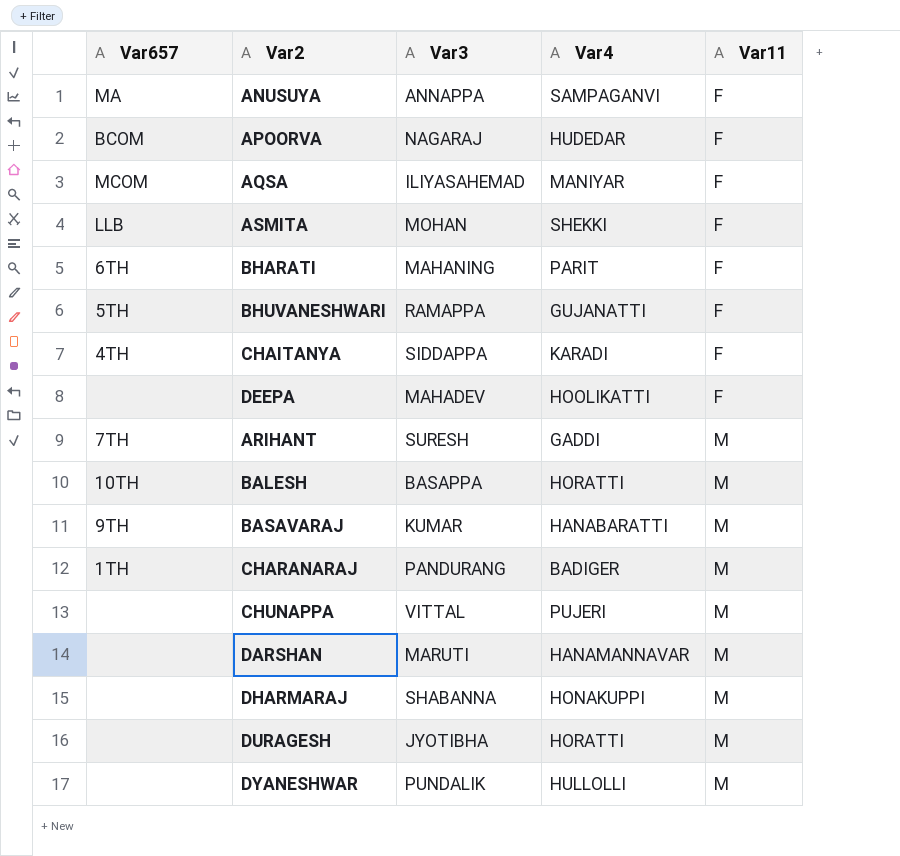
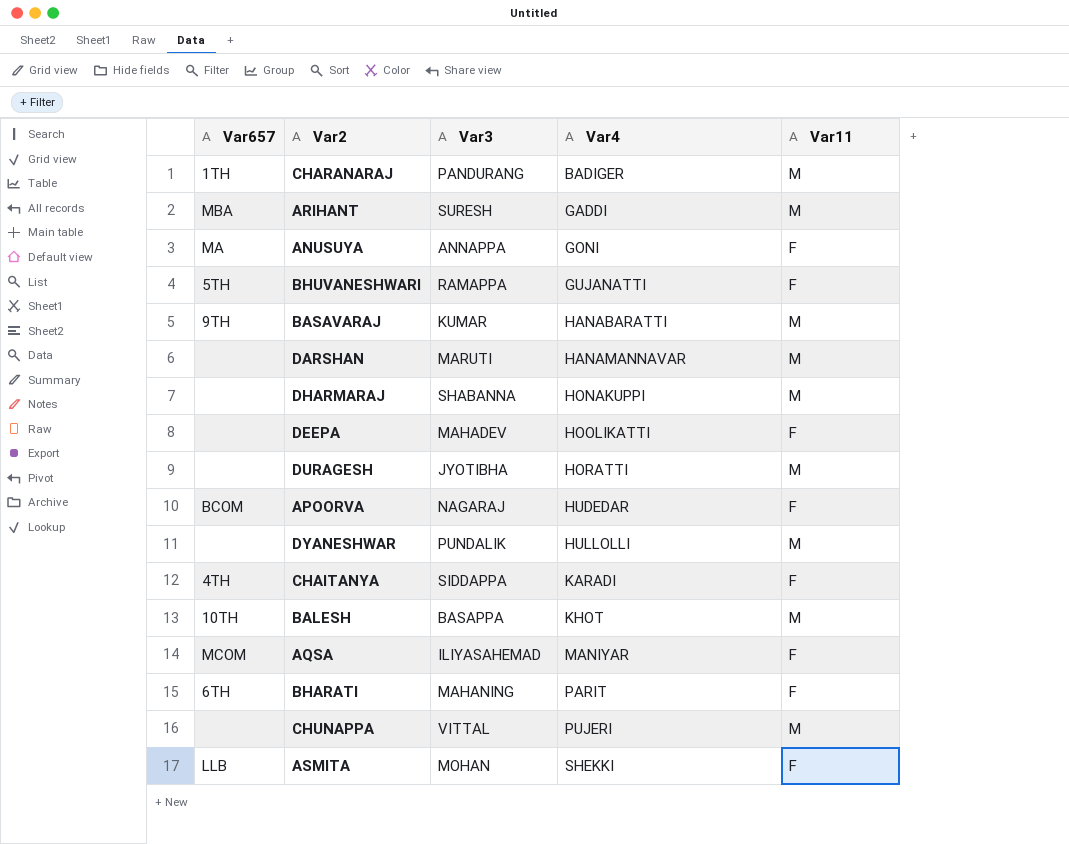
row order: Var11 ascending -> Var4 ascending
ARIHANT | Var657: 7TH -> MBA
ANUSUYA | Var4: SAMPAGANVI -> GONI
BALESH | Var4: HORATTI -> KHOT

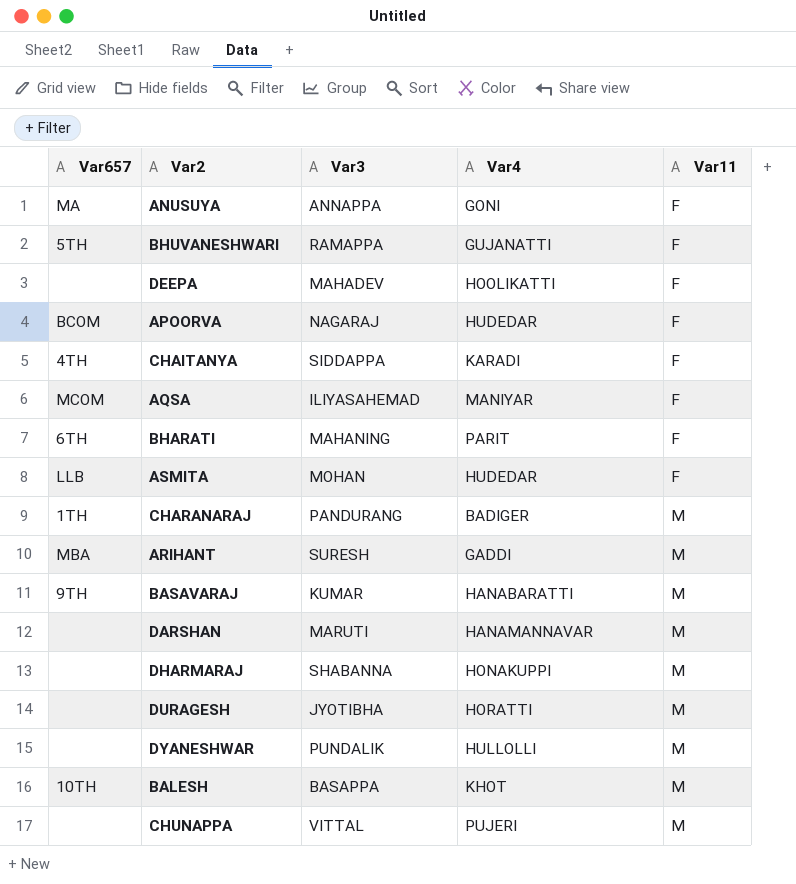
row order: Var4 ascending -> Var11 ascending
ASMITA | Var4: SHEKKI -> HUDEDAR

